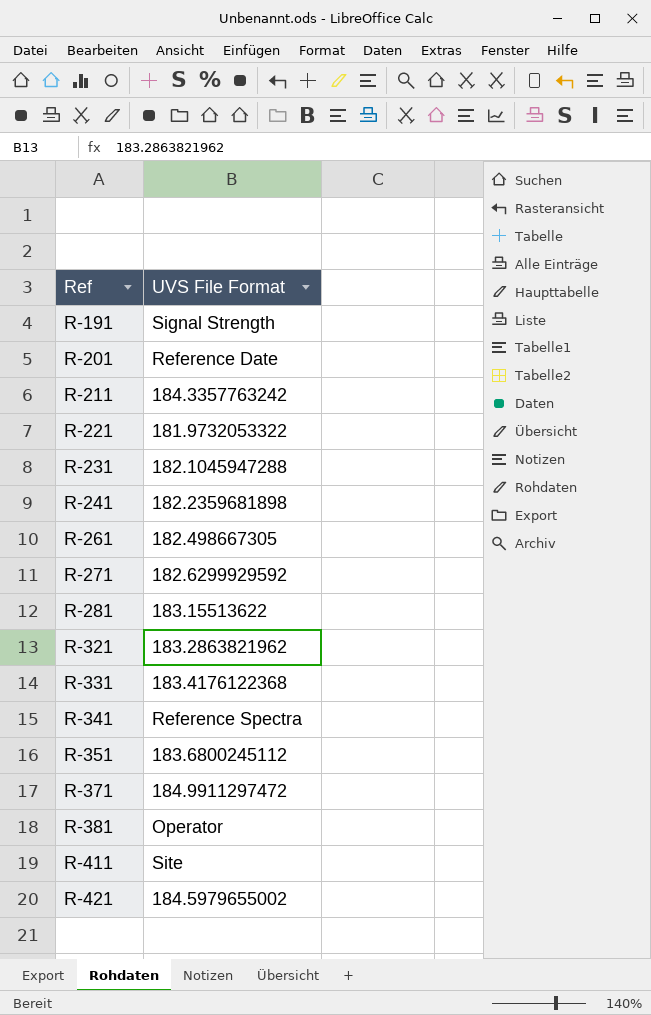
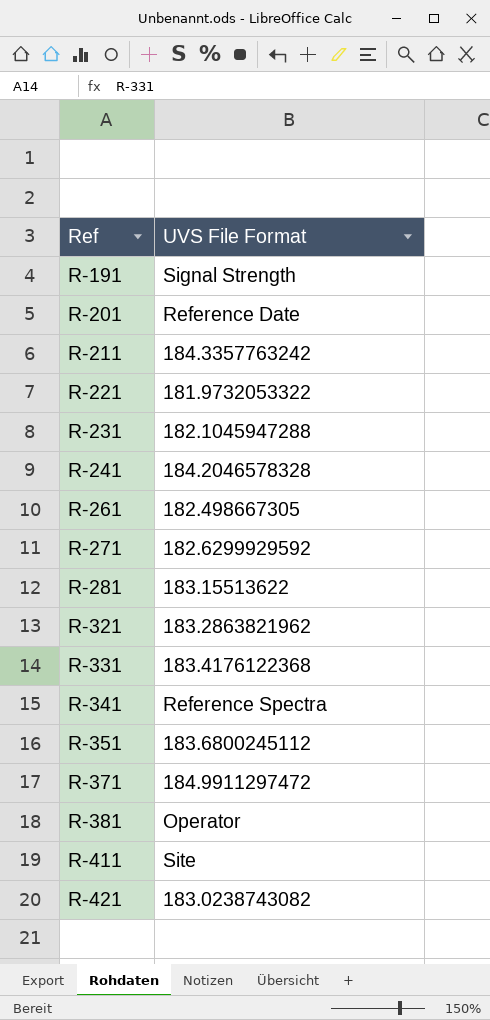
R-241 | UVS File Format: 182.2359681898 -> 184.2046578328
R-421 | UVS File Format: 184.5979655002 -> 183.0238743082

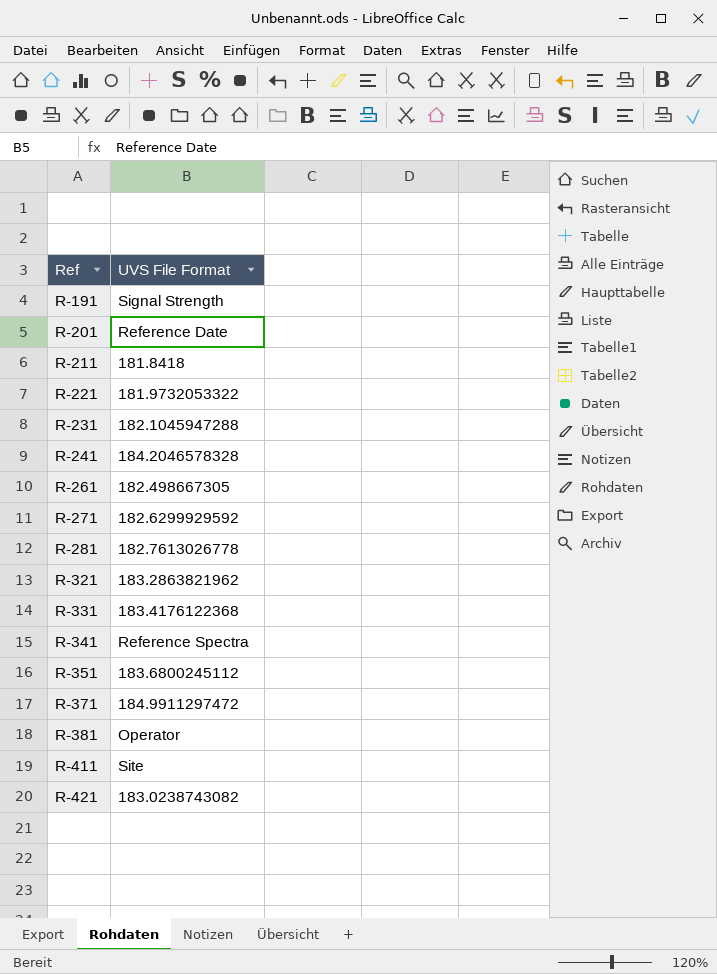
R-211 | UVS File Format: 184.3357763242 -> 181.8418
R-281 | UVS File Format: 183.15513622 -> 182.7613026778

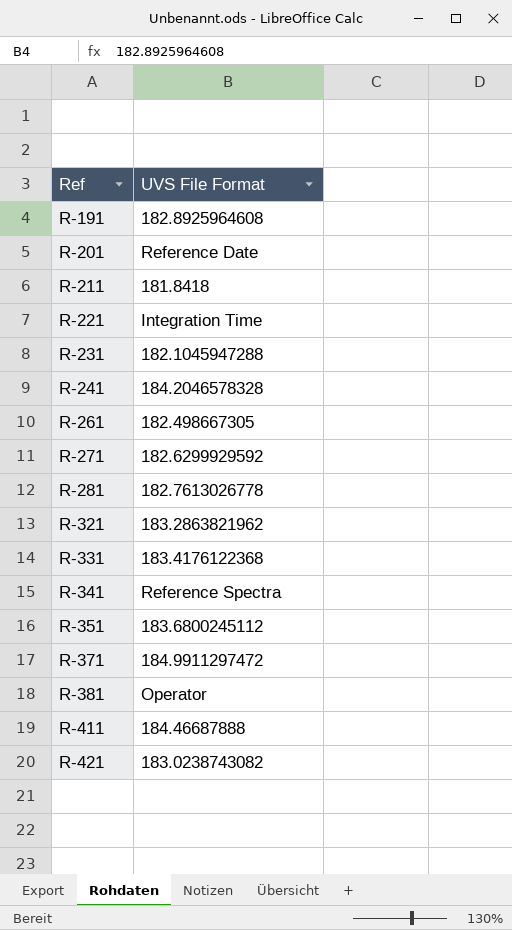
R-191 | UVS File Format: Signal Strength -> 182.8925964608
R-221 | UVS File Format: 181.9732053322 -> Integration Time
R-411 | UVS File Format: Site -> 184.46687888

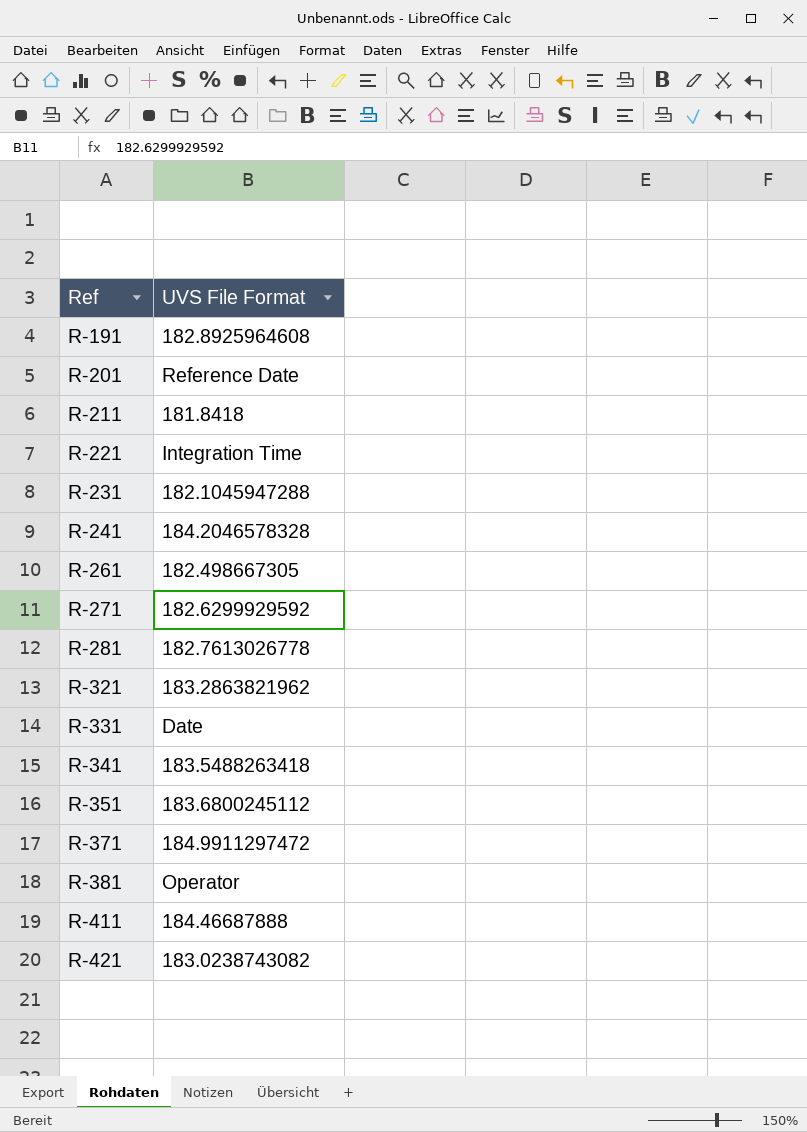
R-331 | UVS File Format: 183.4176122368 -> Date
R-341 | UVS File Format: Reference Spectra -> 183.5488263418

